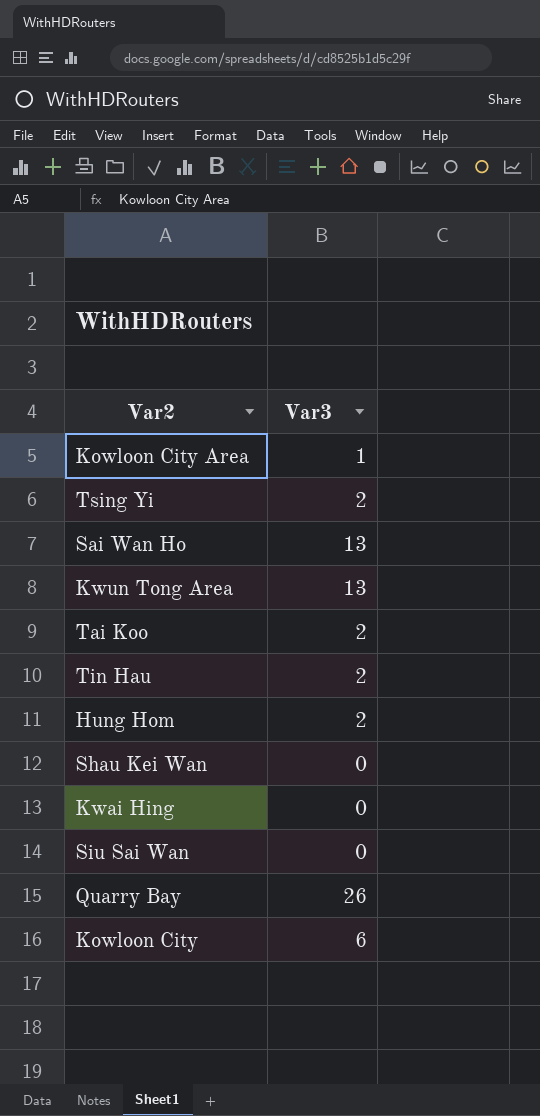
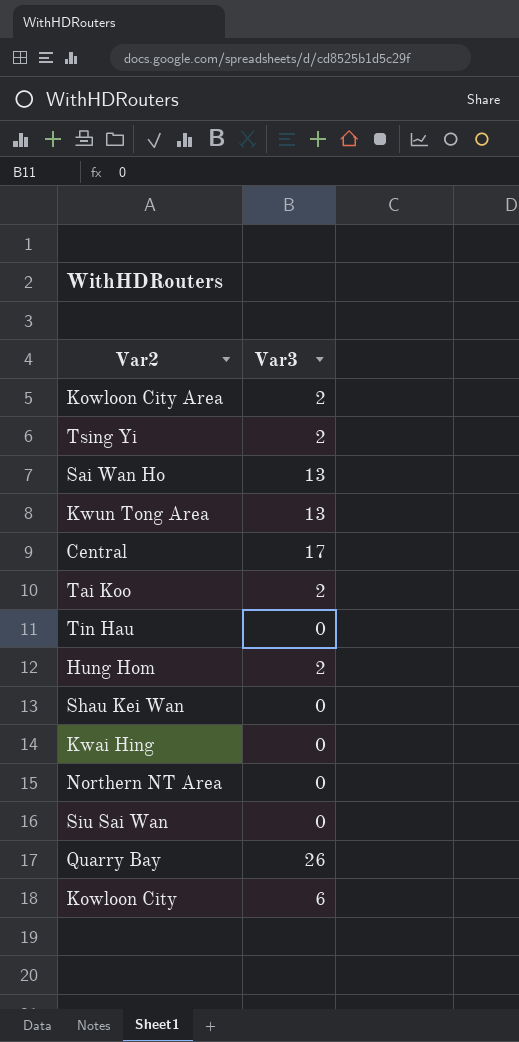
Kowloon City Area | Var3: 1 -> 2
row Central: none -> 17
Tin Hau | Var3: 2 -> 0
row Northern NT Area: none -> 0

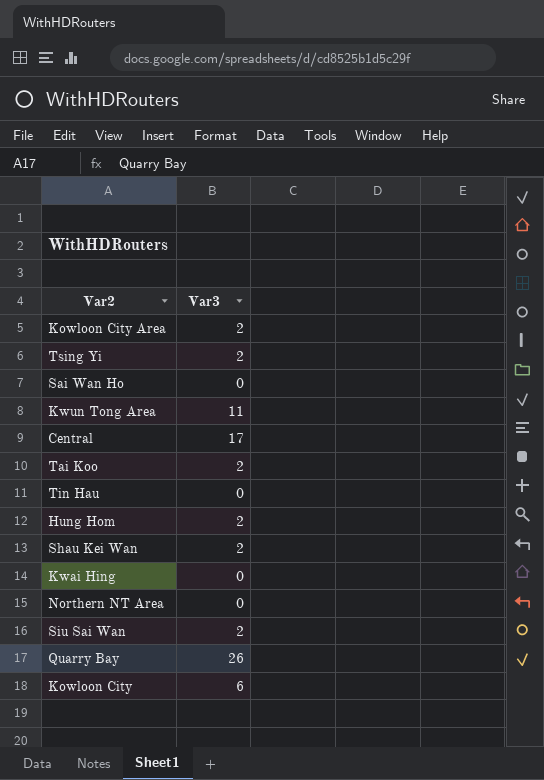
Sai Wan Ho | Var3: 13 -> 0
Kwun Tong Area | Var3: 13 -> 11
Shau Kei Wan | Var3: 0 -> 2
Siu Sai Wan | Var3: 0 -> 2

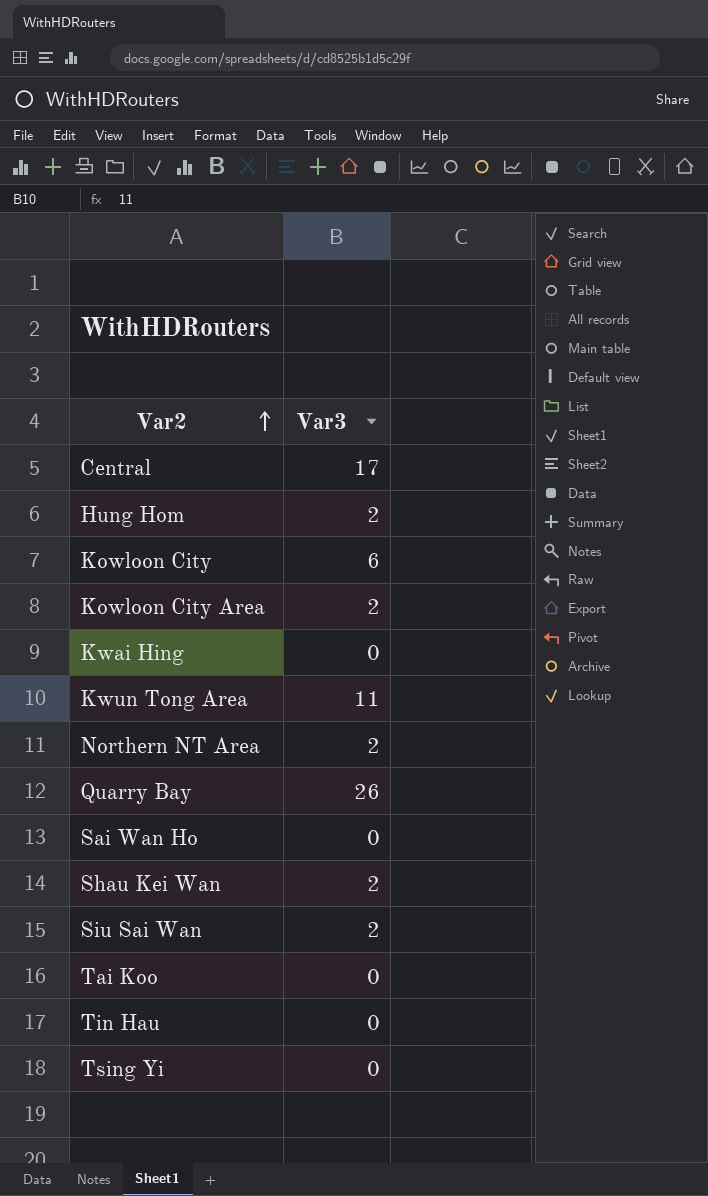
row order: none -> Var2 ascending
Northern NT Area | Var3: 0 -> 2
Tai Koo | Var3: 2 -> 0
Tsing Yi | Var3: 2 -> 0

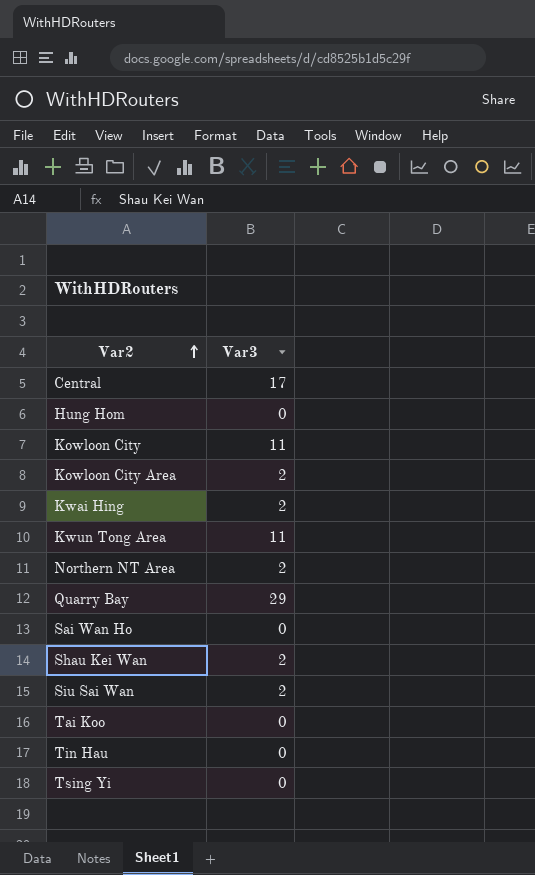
Hung Hom | Var3: 2 -> 0
Kowloon City | Var3: 6 -> 11
Kwai Hing | Var3: 0 -> 2
Quarry Bay | Var3: 26 -> 29

